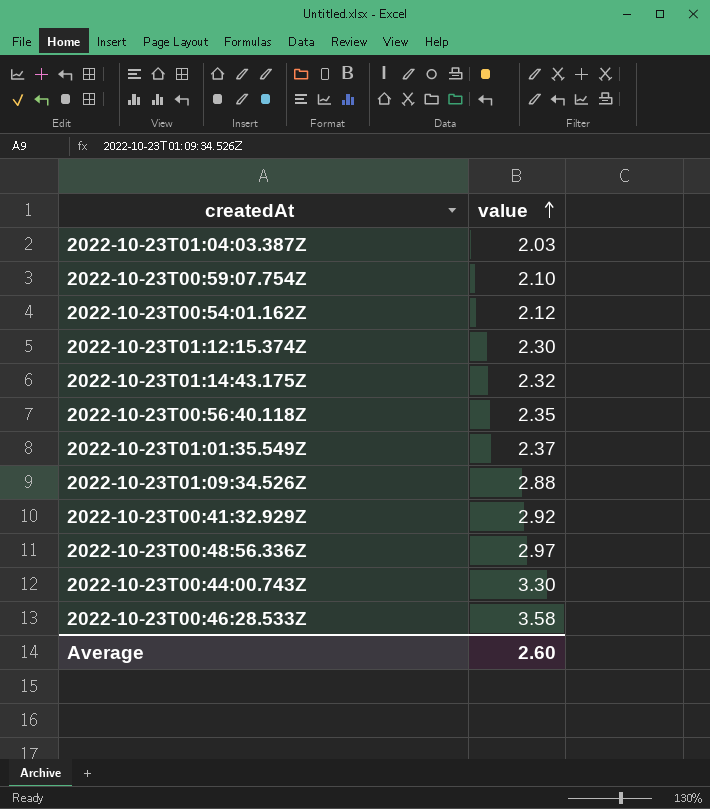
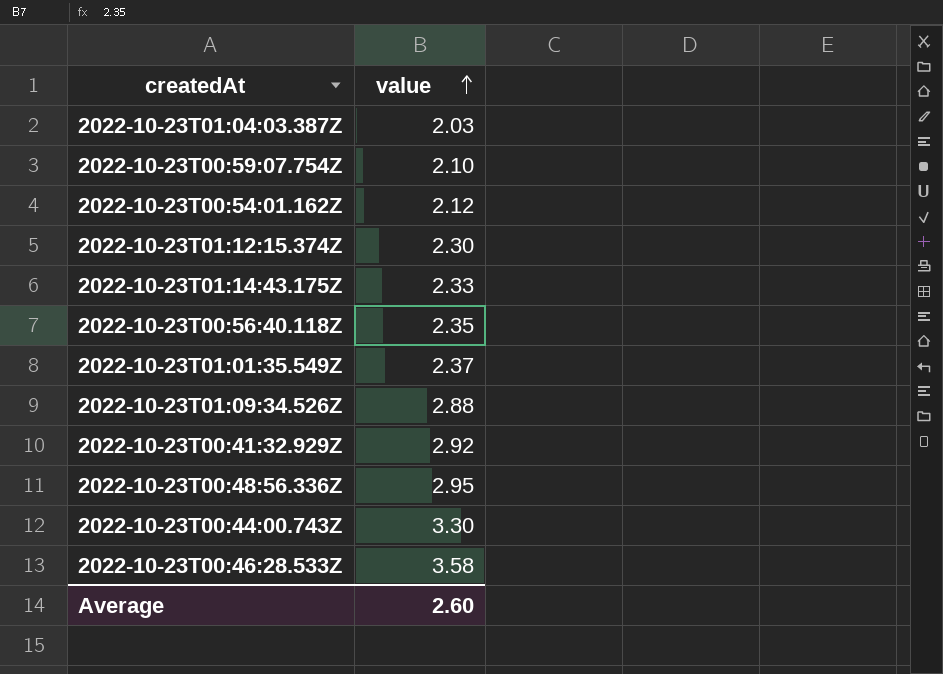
2022-10-23T01:14:43.175Z | value: 2.32 -> 2.33
2022-10-23T00:48:56.336Z | value: 2.97 -> 2.95

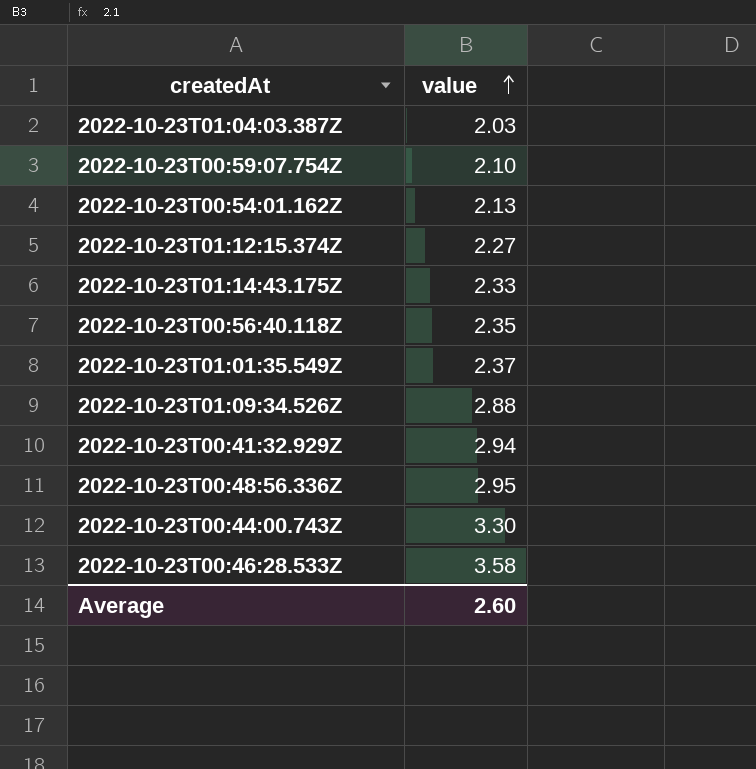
2022-10-23T00:54:01.162Z | value: 2.12 -> 2.13
2022-10-23T01:12:15.374Z | value: 2.30 -> 2.27
2022-10-23T00:41:32.929Z | value: 2.92 -> 2.94

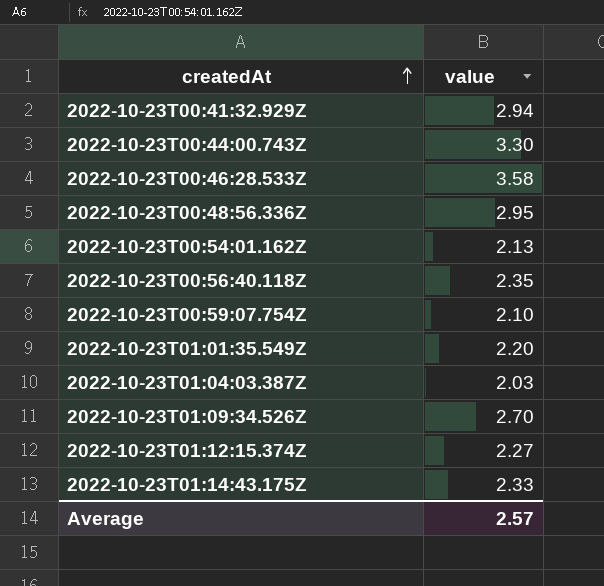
row order: value ascending -> createdAt ascending
2022-10-23T01:01:35.549Z | value: 2.37 -> 2.20
2022-10-23T01:09:34.526Z | value: 2.88 -> 2.70
Average | value: 2.60 -> 2.57

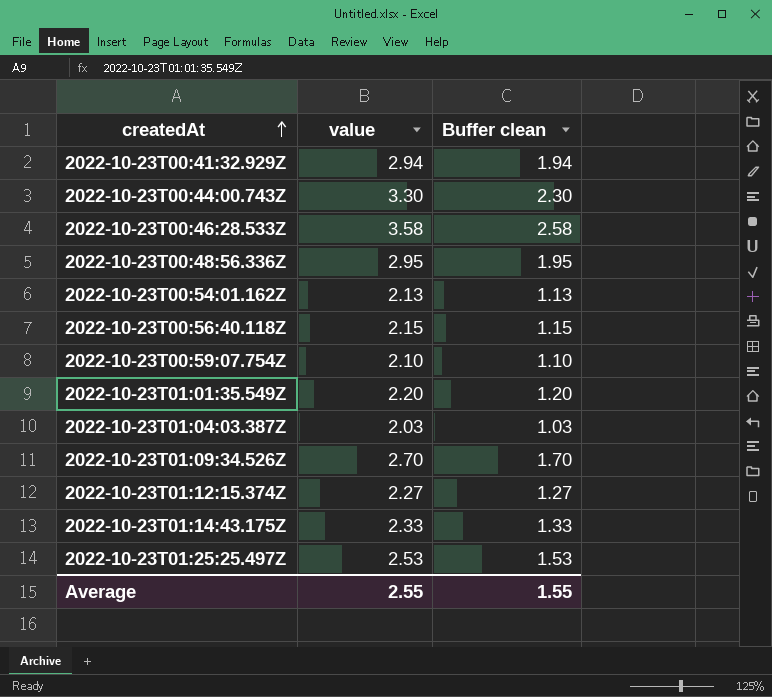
column Buffer clean | formula: none -> [value] - 1
2022-10-23T00:56:40.118Z | value: 2.35 -> 2.15
row 2022-10-23T01:25:25.497Z: none -> 2.53 | 1.53
Average | value: 2.57 -> 2.55

